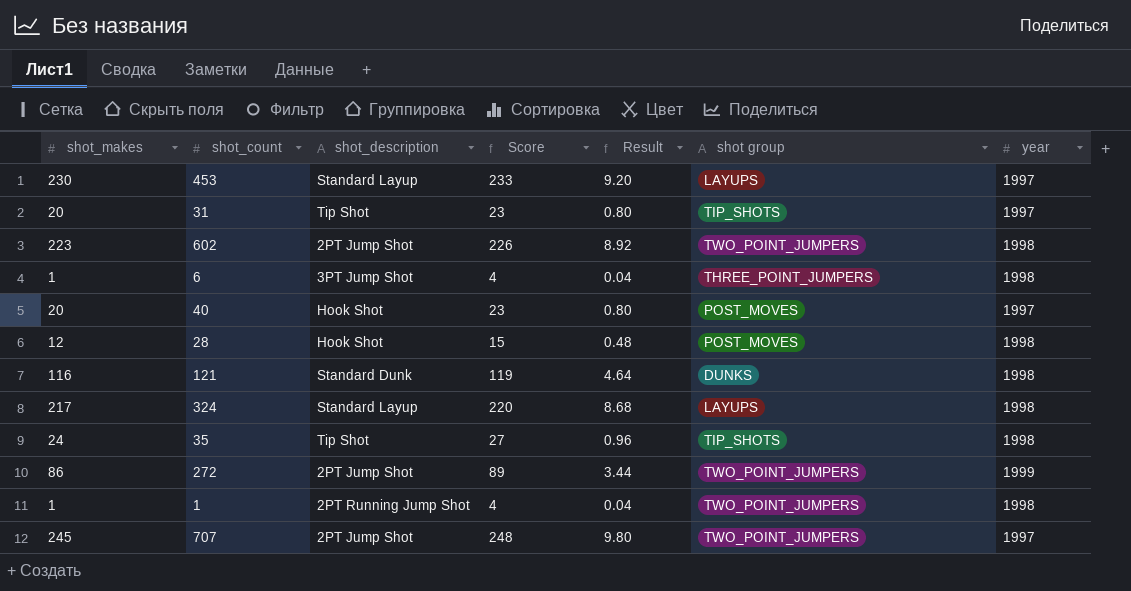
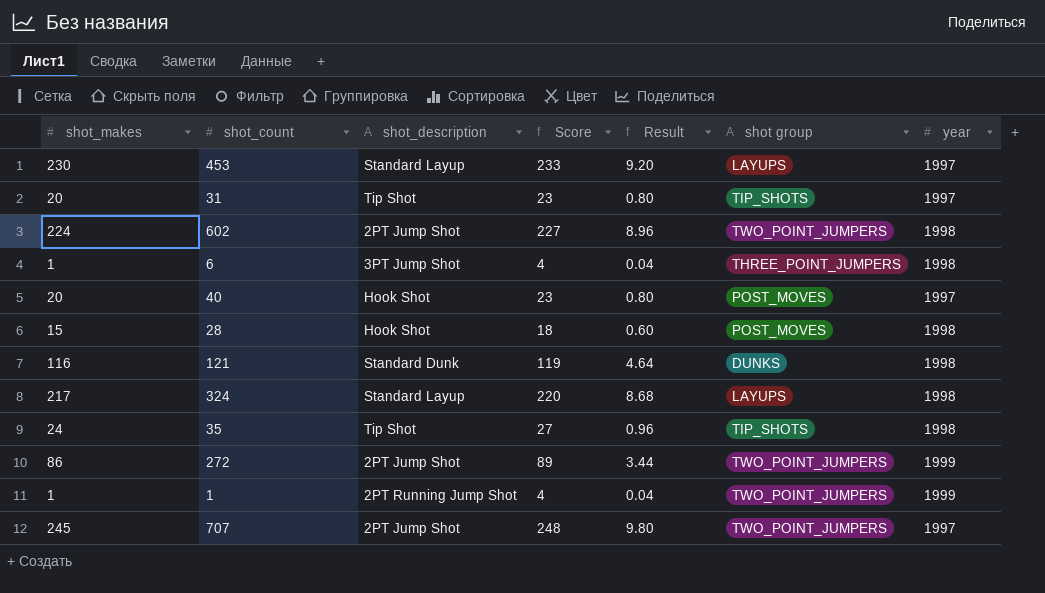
602 | shot_makes: 223 -> 224
602 | Score: 226 -> 227
602 | Result: 8.92 -> 8.96
28 | shot_makes: 12 -> 15
28 | Score: 15 -> 18
28 | Result: 0.48 -> 0.60
1 | year: 1998 -> 1999

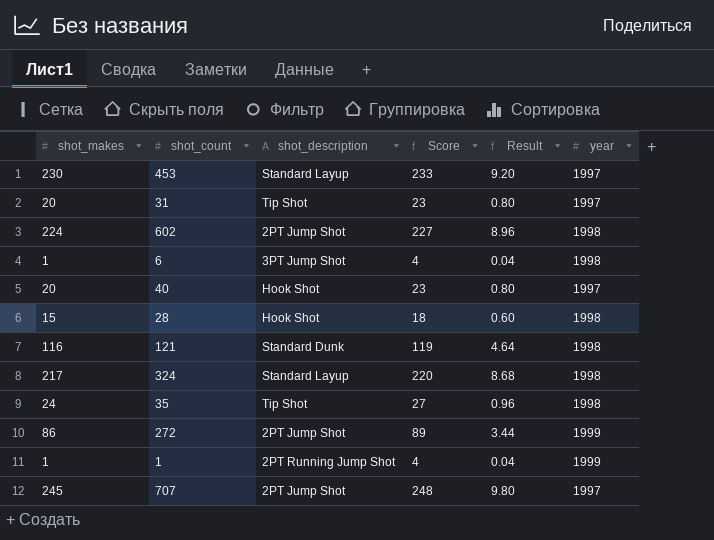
column shot group | position: 6 -> none

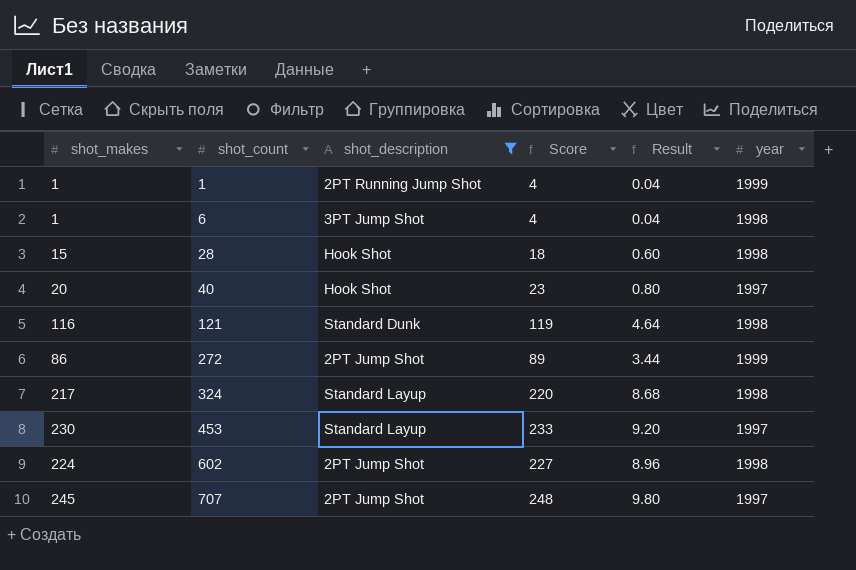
filter: none -> shot_description != Tip Shot
row order: none -> shot_count ascending

